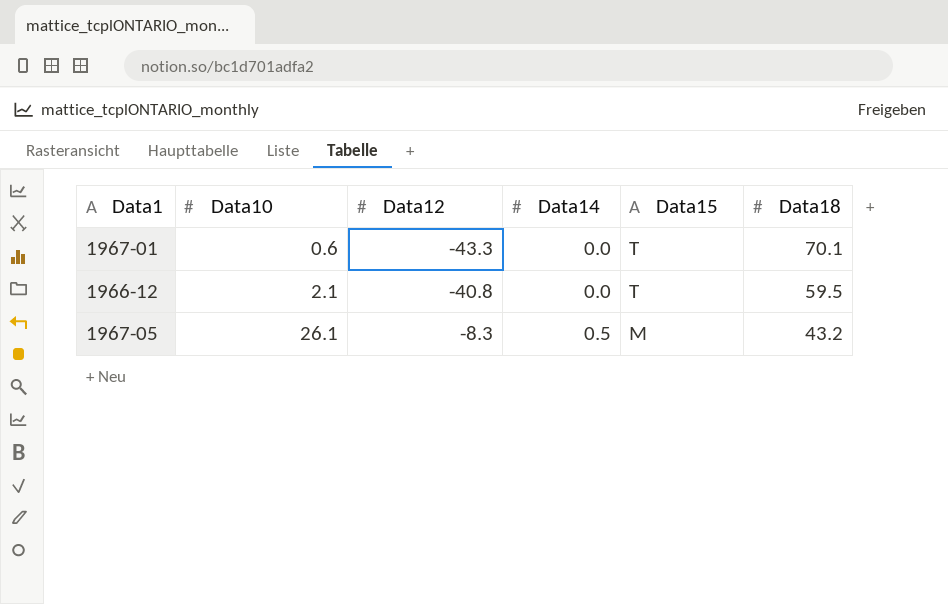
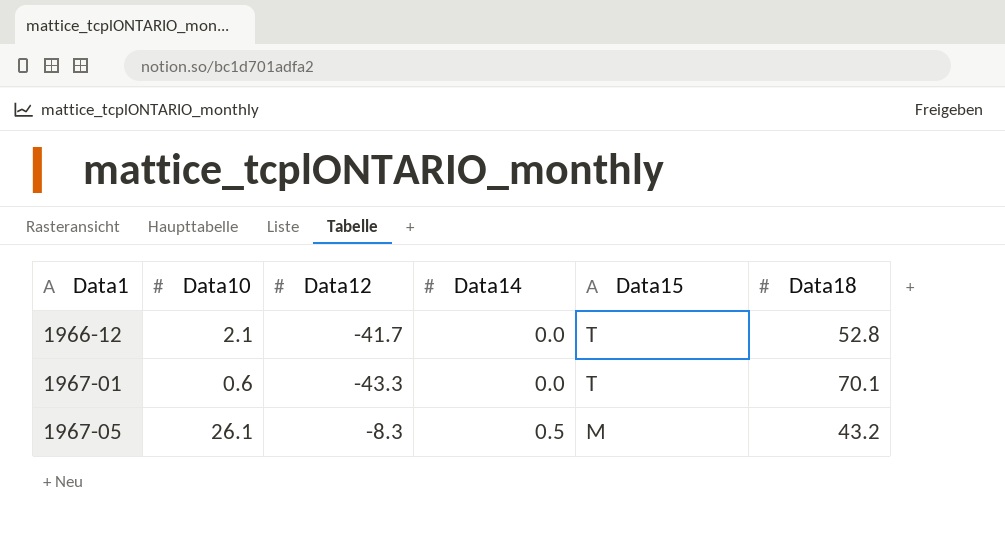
row order: Data10 ascending -> Data1 ascending
1966-12 | Data12: -40.8 -> -41.7
1966-12 | Data18: 59.5 -> 52.8

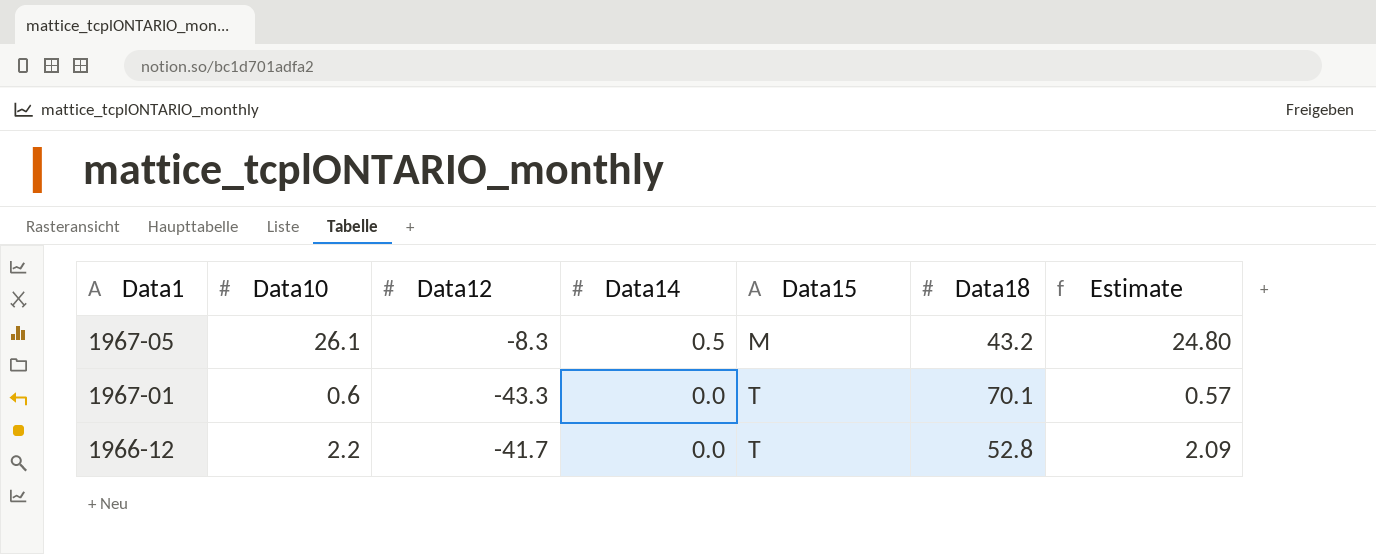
row order: Data1 ascending -> Data1 descending
column Estimate | formula: none -> [Data10] * 0.95
1966-12 | Data10: 2.1 -> 2.2

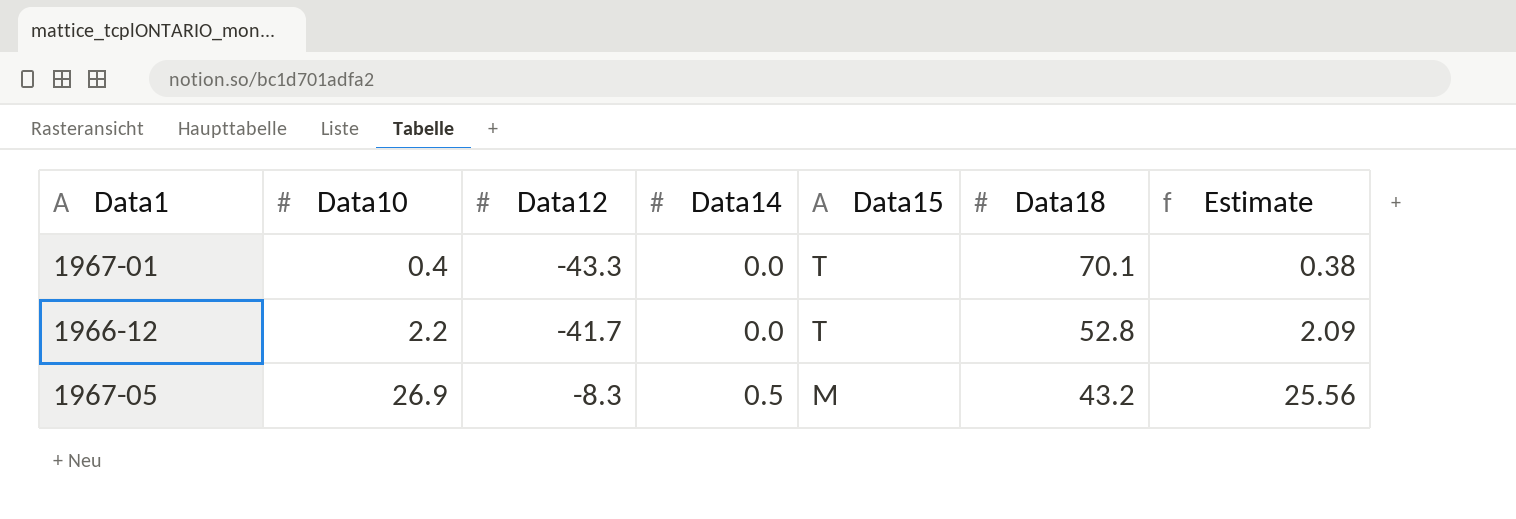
row order: Data1 descending -> Data10 ascending
1967-01 | Data10: 0.6 -> 0.4
1967-01 | Estimate: 0.57 -> 0.38
1967-05 | Data10: 26.1 -> 26.9
1967-05 | Estimate: 24.80 -> 25.56

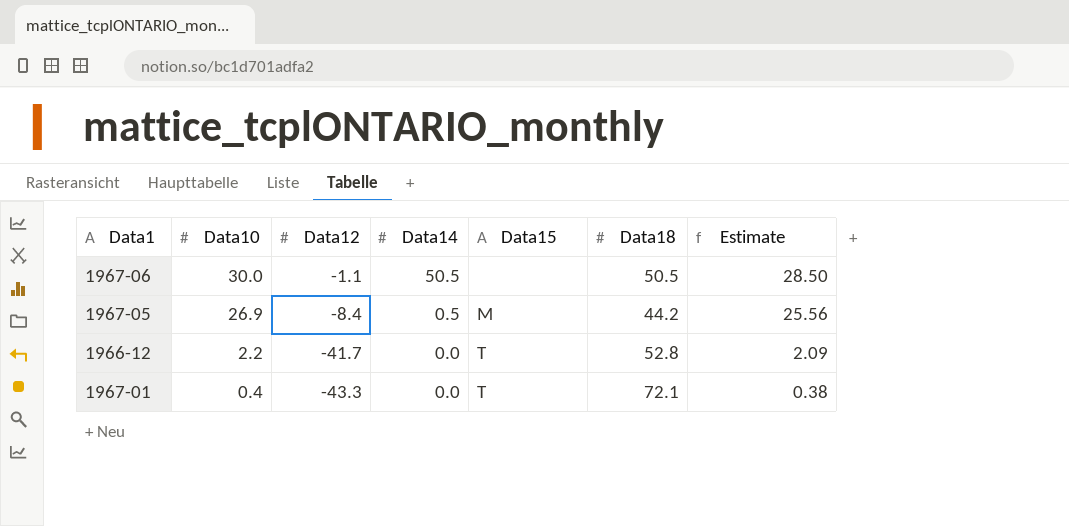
row order: Data10 ascending -> Data10 descending
row 1967-06: none -> 30.0 | -1.1 | 50.5 | none | 50.5 | 28.50
1967-05 | Data12: -8.3 -> -8.4
1967-05 | Data18: 43.2 -> 44.2
1967-01 | Data18: 70.1 -> 72.1

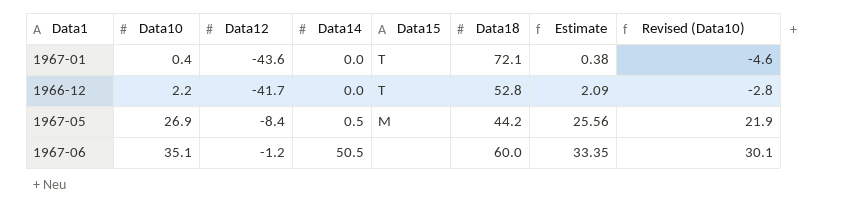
row order: Data10 descending -> Data10 ascending
column Revised (Data10) | formula: none -> [Data10] - 5
1967-01 | Data12: -43.3 -> -43.6
1967-06 | Data10: 30.0 -> 35.1
1967-06 | Data12: -1.1 -> -1.2
1967-06 | Data18: 50.5 -> 60.0
1967-06 | Estimate: 28.50 -> 33.35

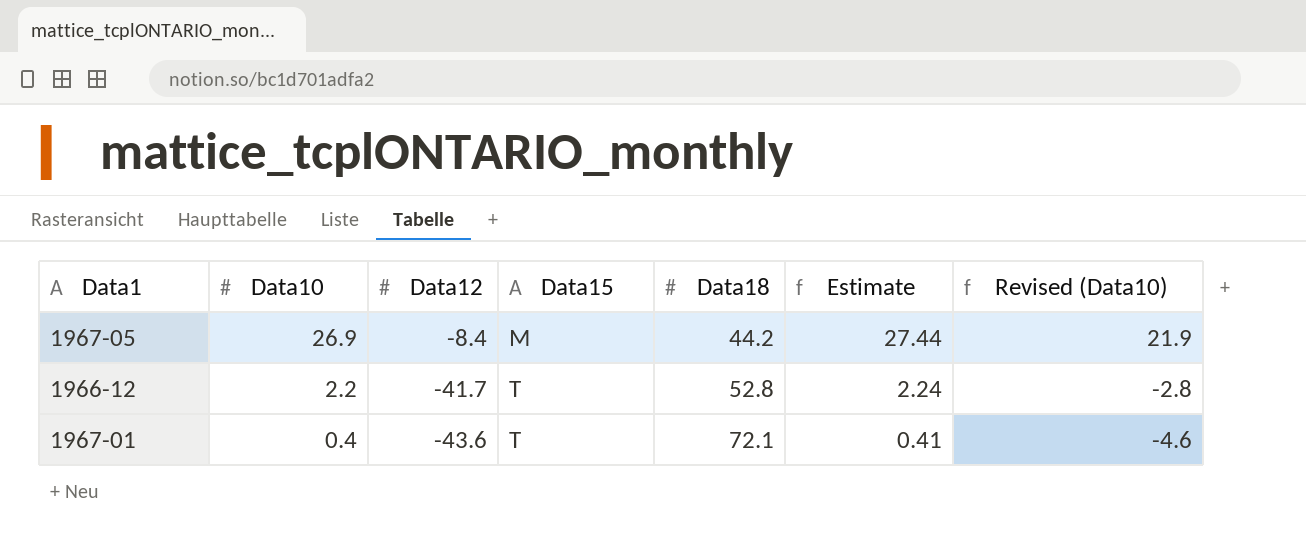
row order: Data10 ascending -> Data10 descending
column Data14 | position: 4 -> none
column Estimate | formula: [Data10] * 0.95 -> [Data10] * 1.02
row 1967-06: 35.1 | -1.2 | 50.5 | none | 60.0 | 33.35 | 30.1 -> none

